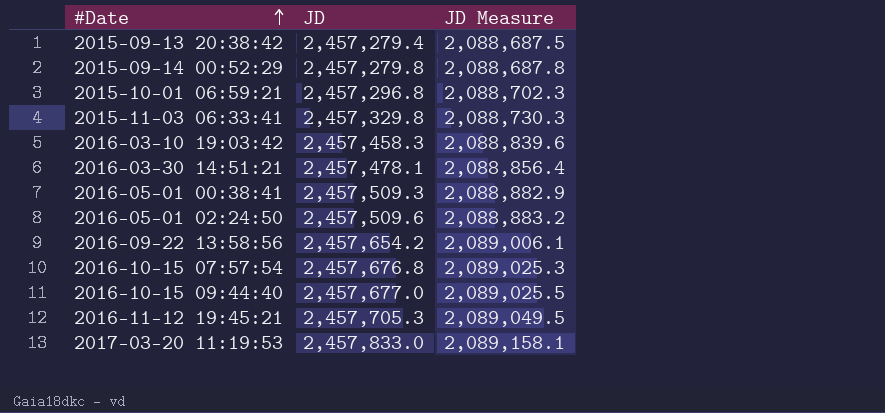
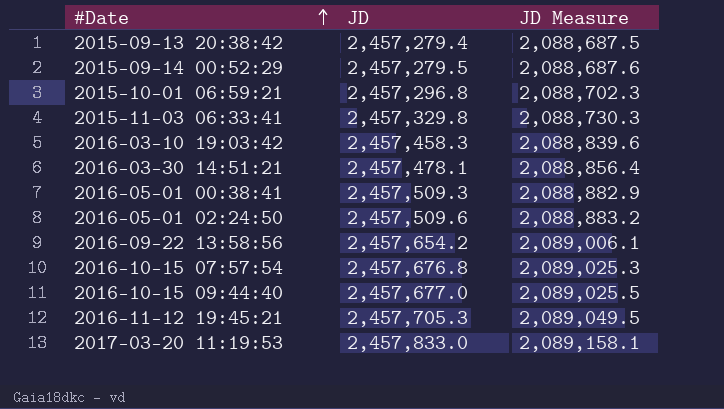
2015-09-14 00:52:29 | JD: 2,457,279.8 -> 2,457,279.5
2015-09-14 00:52:29 | JD Measure: 2,088,687.8 -> 2,088,687.6

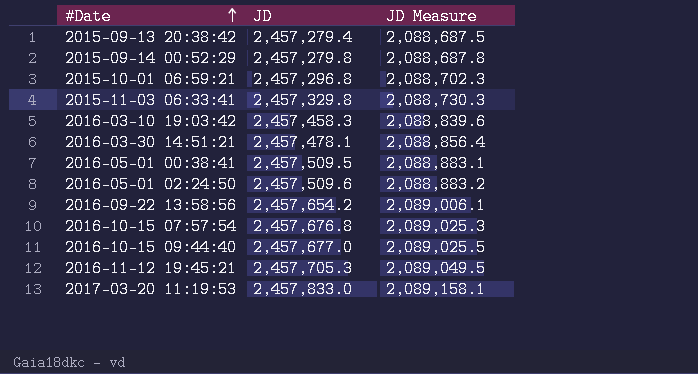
2015-09-14 00:52:29 | JD: 2,457,279.5 -> 2,457,279.8
2015-09-14 00:52:29 | JD Measure: 2,088,687.6 -> 2,088,687.8
2016-05-01 00:38:41 | JD: 2,457,509.3 -> 2,457,509.5
2016-05-01 00:38:41 | JD Measure: 2,088,882.9 -> 2,088,883.1

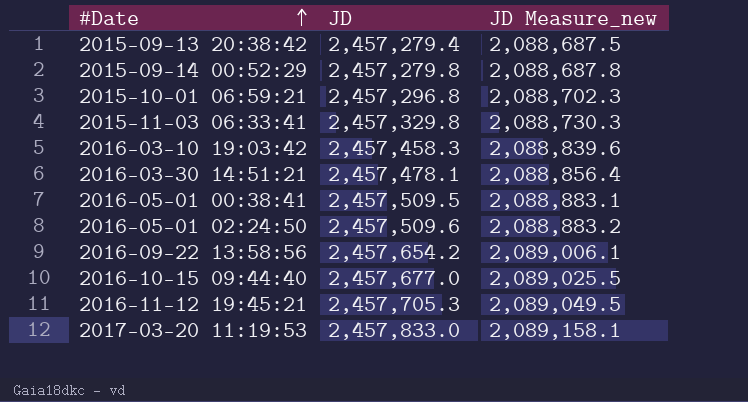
column name: JD Measure -> JD Measure_new
row 2016-10-15 07:57:54: 2,457,676.8 | 2,089,025.3 -> none

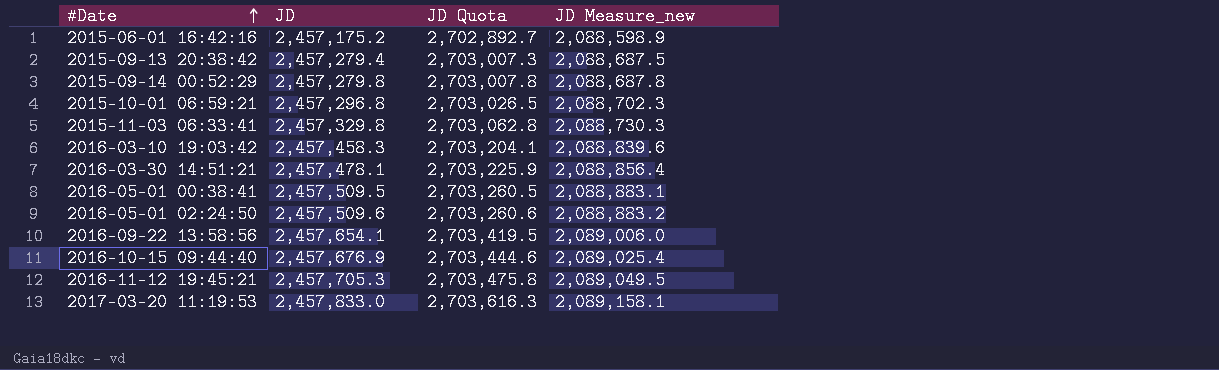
column JD Quota | formula: none -> [JD] * 1.1
row 2015-06-01 16:42:16: none -> 2,457,175.2 | 2,702,892.7 | 2,088,598.9
2016-09-22 13:58:56 | JD: 2,457,654.2 -> 2,457,654.1
2016-09-22 13:58:56 | JD Measure_new: 2,089,006.1 -> 2,089,006.0
2016-10-15 09:44:40 | JD: 2,457,677.0 -> 2,457,676.9
2016-10-15 09:44:40 | JD Measure_new: 2,089,025.5 -> 2,089,025.4

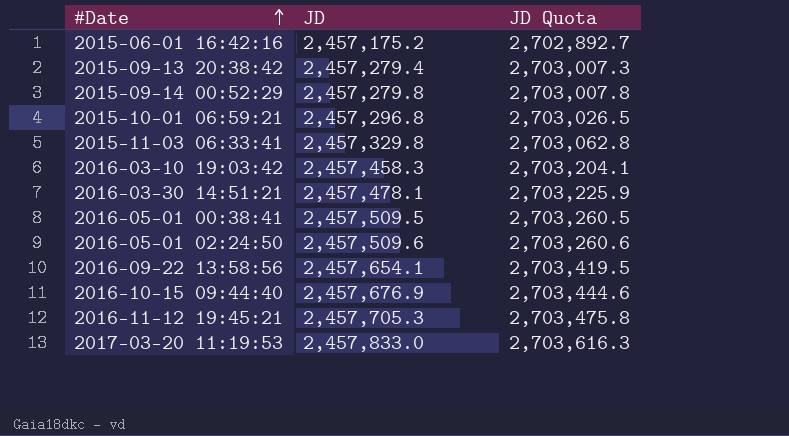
column JD Measure_new | formula: [JD] * 0.85 -> none

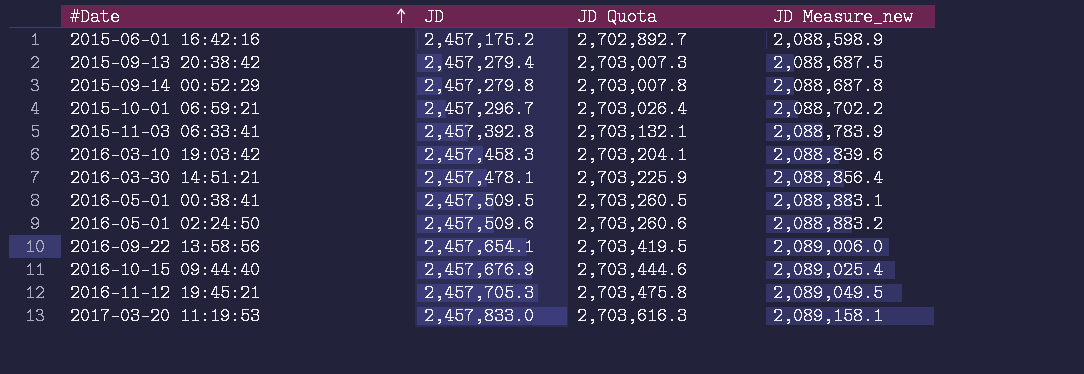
column JD Measure_new | formula: none -> [JD] * 0.85
2015-10-01 06:59:21 | JD: 2,457,296.8 -> 2,457,296.7
2015-10-01 06:59:21 | JD Quota: 2,703,026.5 -> 2,703,026.4
2015-11-03 06:33:41 | JD: 2,457,329.8 -> 2,457,392.8
2015-11-03 06:33:41 | JD Quota: 2,703,062.8 -> 2,703,132.1

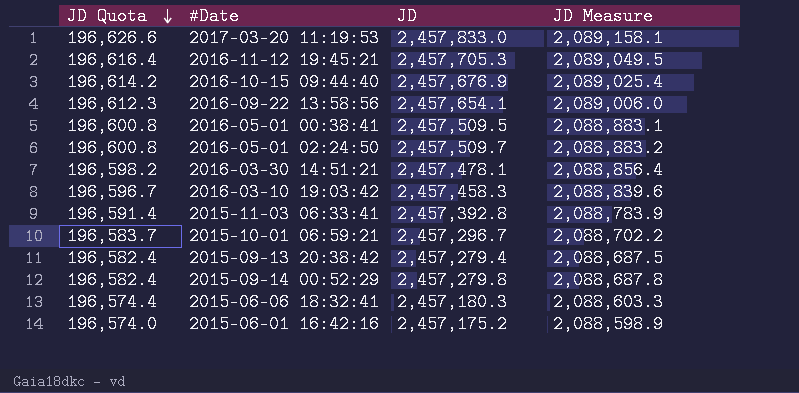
row order: #Date ascending -> JD Quota descending
column JD Quota | formula: [JD] * 1.1 -> [JD] * 0.08
column JD Quota | position: 3 -> 1
column name: JD Measure_new -> JD Measure
2016-05-01 02:24:50 | JD: 2,457,509.6 -> 2,457,509.7
row 2015-06-06 18:32:41: none -> 196,574.4 | 2,457,180.3 | 2,088,603.3

